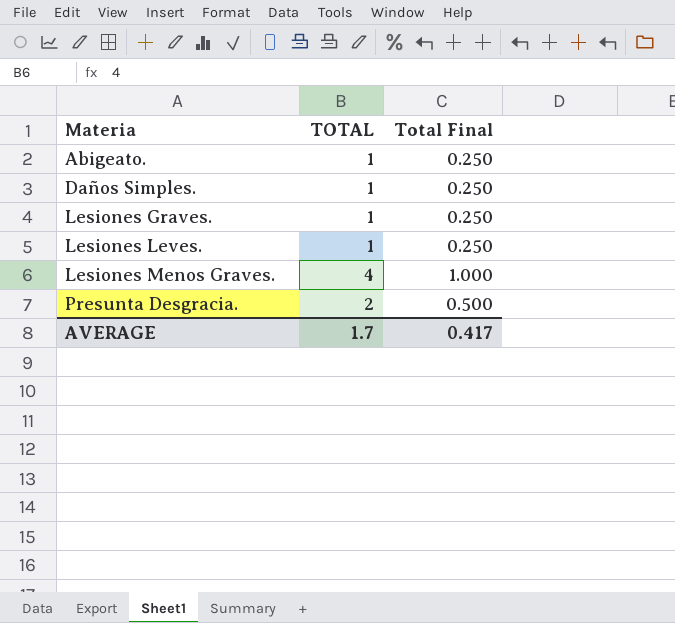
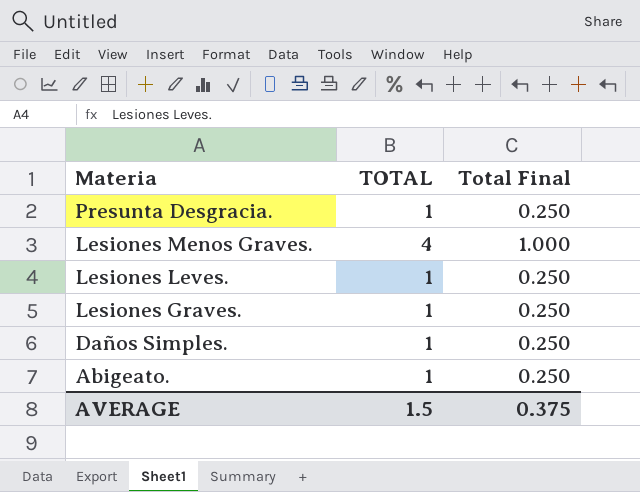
row order: Materia ascending -> Materia descending
Presunta Desgracia. | TOTAL: 2 -> 1
Presunta Desgracia. | Total Final: 0.500 -> 0.250
AVERAGE | TOTAL: 1.7 -> 1.5
AVERAGE | Total Final: 0.417 -> 0.375

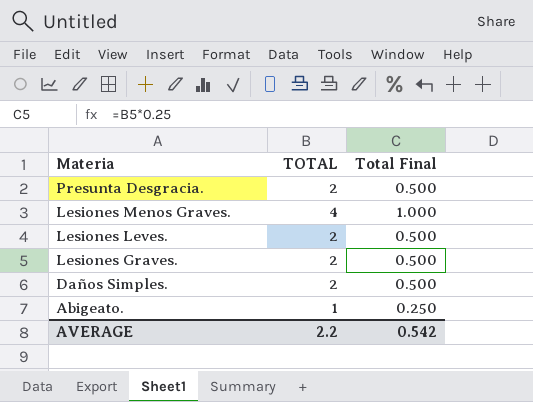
Presunta Desgracia. | TOTAL: 1 -> 2
Presunta Desgracia. | Total Final: 0.250 -> 0.500
Lesiones Leves. | TOTAL: 1 -> 2
Lesiones Leves. | Total Final: 0.250 -> 0.500
Lesiones Graves. | TOTAL: 1 -> 2
Lesiones Graves. | Total Final: 0.250 -> 0.500
Daños Simples. | TOTAL: 1 -> 2
Daños Simples. | Total Final: 0.250 -> 0.500
AVERAGE | TOTAL: 1.5 -> 2.2
AVERAGE | Total Final: 0.375 -> 0.542

